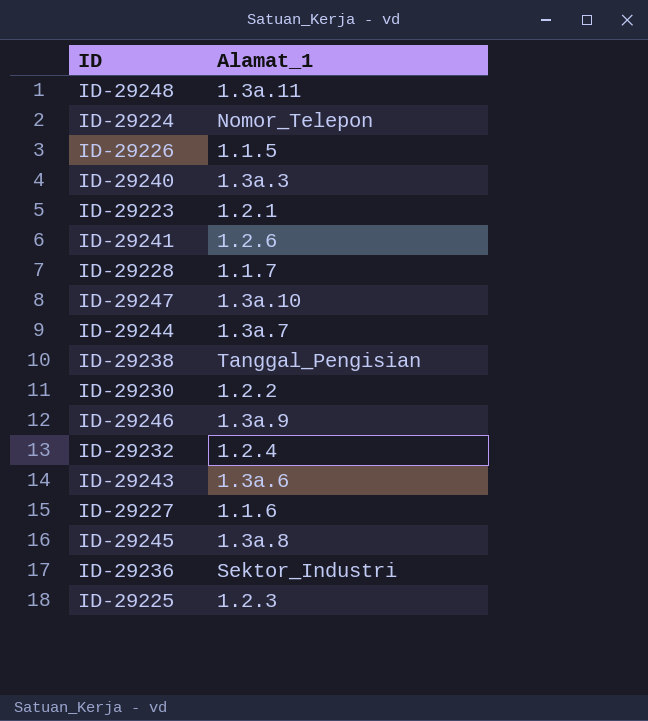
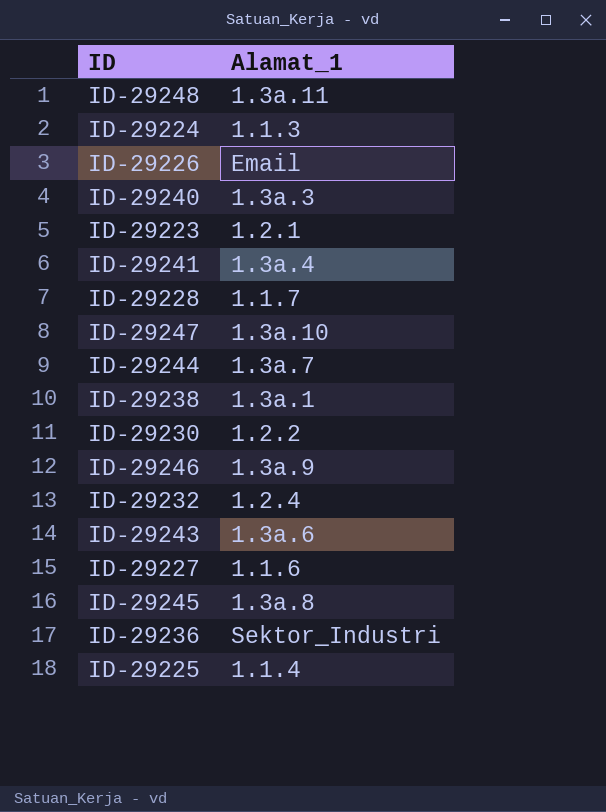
ID-29224 | Alamat_1: Nomor_Telepon -> 1.1.3
ID-29226 | Alamat_1: 1.1.5 -> Email
ID-29241 | Alamat_1: 1.2.6 -> 1.3a.4
ID-29238 | Alamat_1: Tanggal_Pengisian -> 1.3a.1
ID-29225 | Alamat_1: 1.2.3 -> 1.1.4

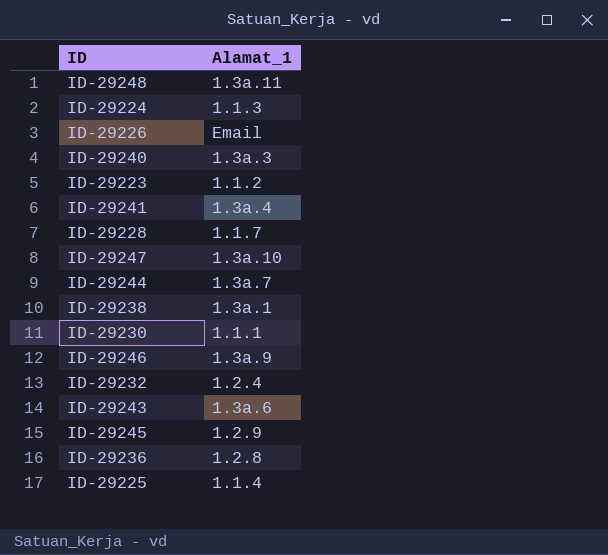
row ID-29227: 1.1.6 -> none
ID-29223 | Alamat_1: 1.2.1 -> 1.1.2
ID-29230 | Alamat_1: 1.2.2 -> 1.1.1
ID-29245 | Alamat_1: 1.3a.8 -> 1.2.9
ID-29236 | Alamat_1: Sektor_Industri -> 1.2.8

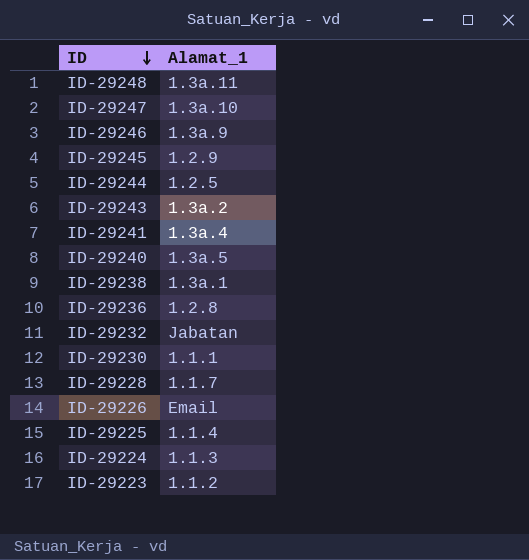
row order: none -> ID descending
ID-29244 | Alamat_1: 1.3a.7 -> 1.2.5
ID-29243 | Alamat_1: 1.3a.6 -> 1.3a.2
ID-29240 | Alamat_1: 1.3a.3 -> 1.3a.5
ID-29232 | Alamat_1: 1.2.4 -> Jabatan

